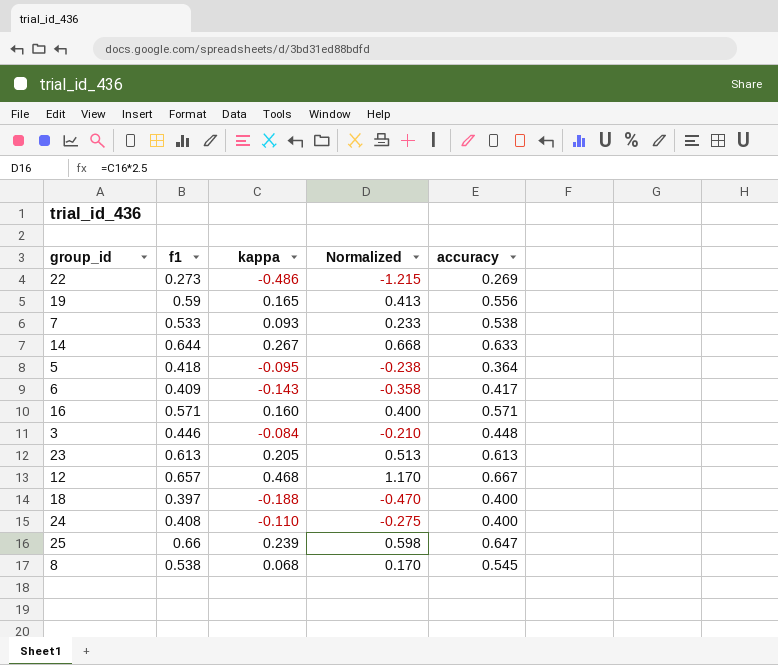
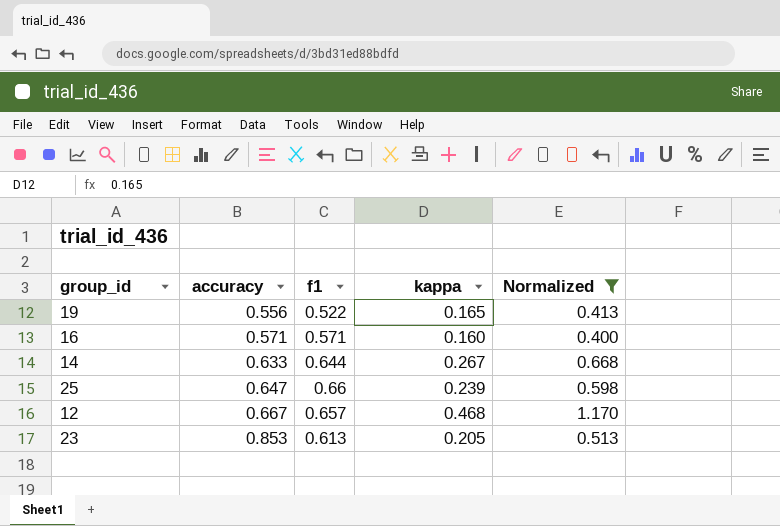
filter: none -> Normalized >= 0.400
row order: none -> accuracy ascending
column accuracy | position: 5 -> 2
19 | f1: 0.59 -> 0.522
23 | accuracy: 0.613 -> 0.853

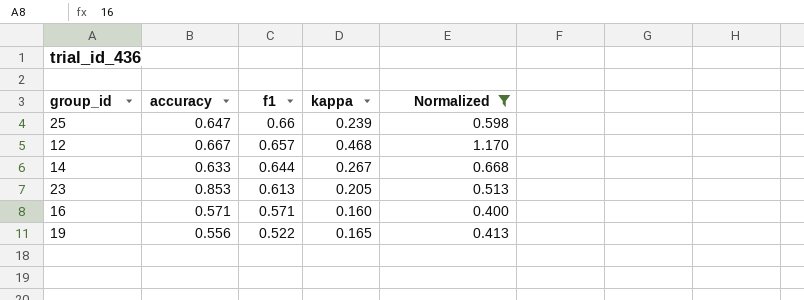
row order: accuracy ascending -> f1 descending

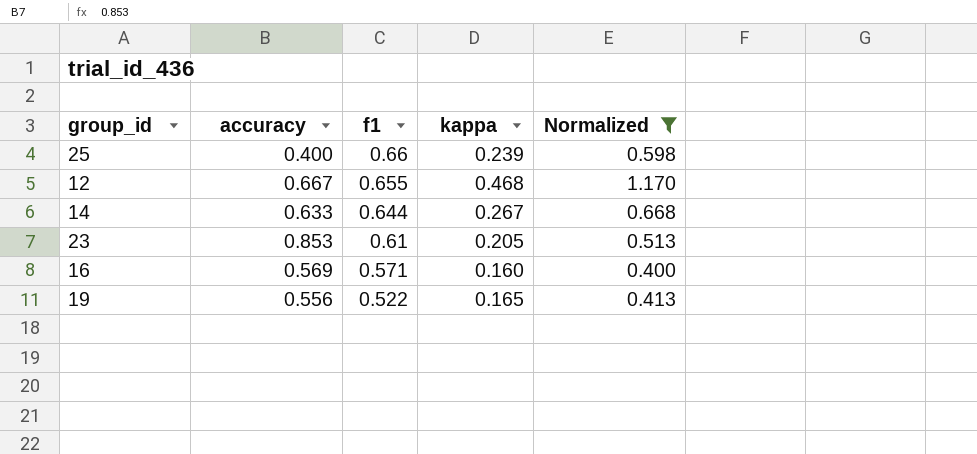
25 | accuracy: 0.647 -> 0.400
12 | f1: 0.657 -> 0.655
23 | f1: 0.613 -> 0.61
16 | accuracy: 0.571 -> 0.569

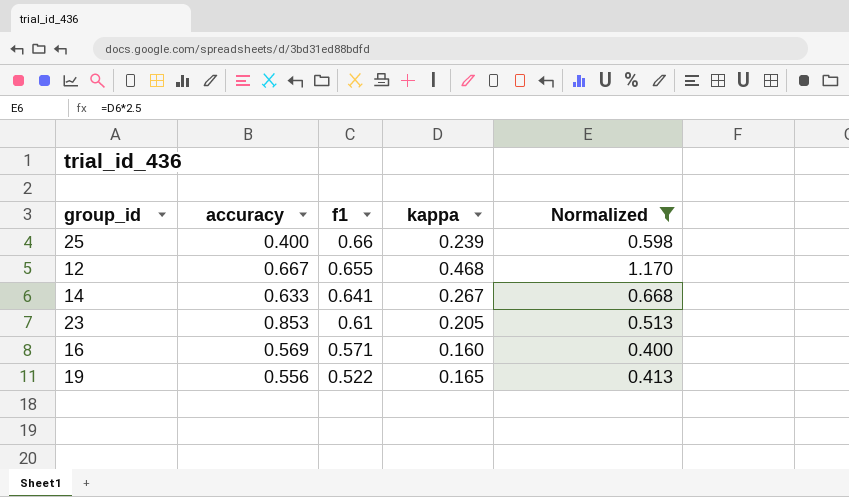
14 | f1: 0.644 -> 0.641

